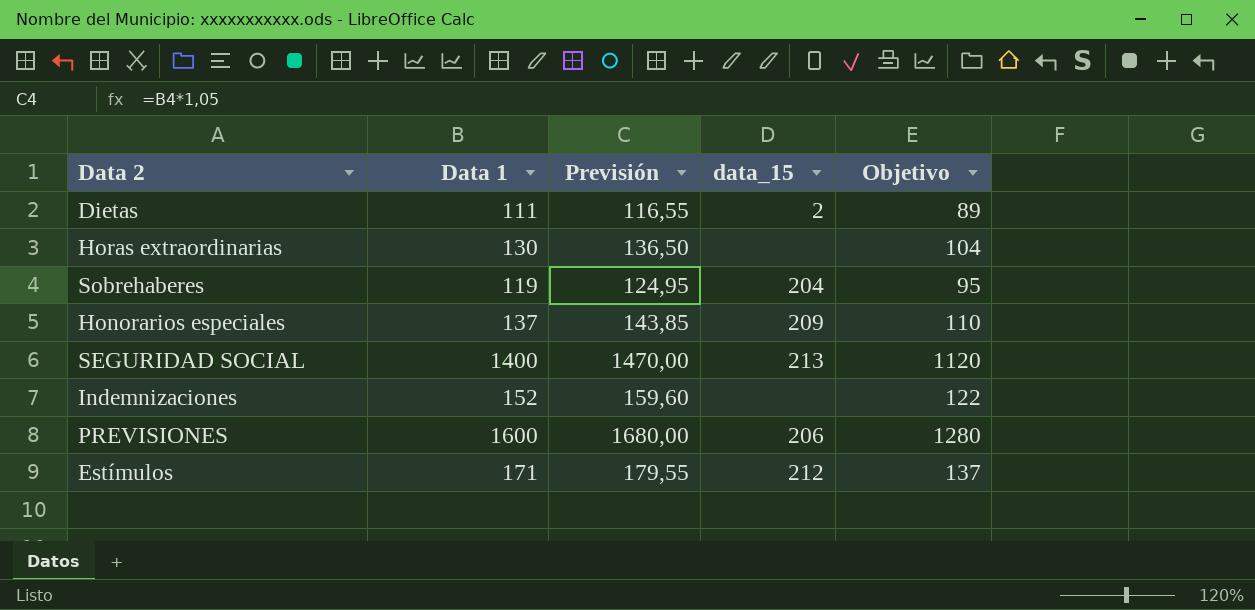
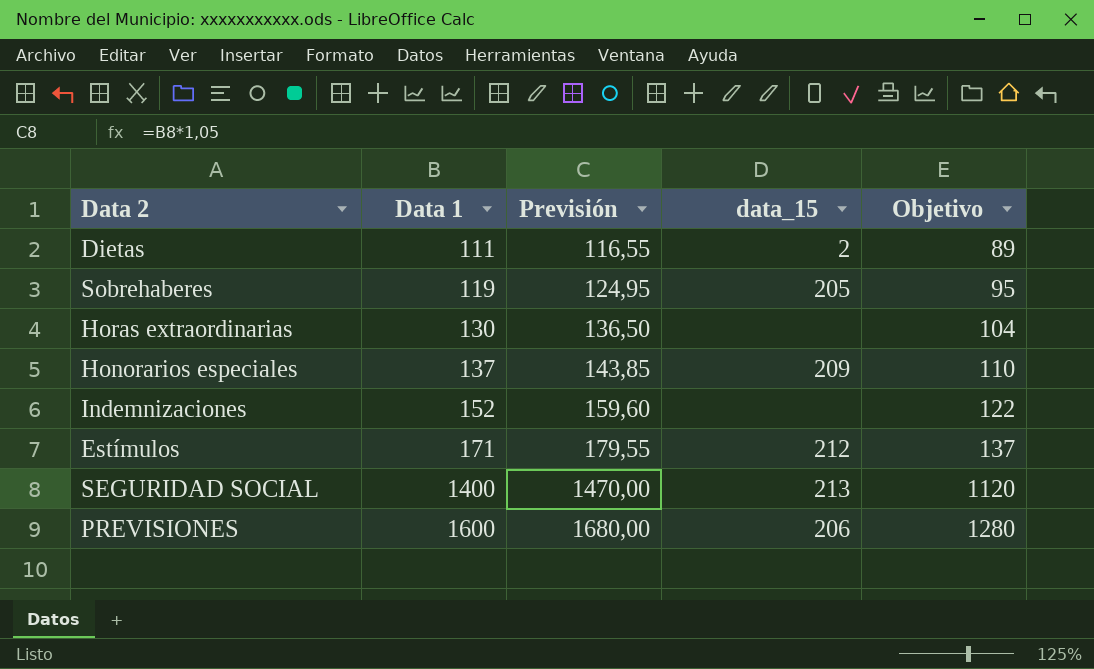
row order: none -> Data 1 ascending
Sobrehaberes | data_15: 204 -> 205

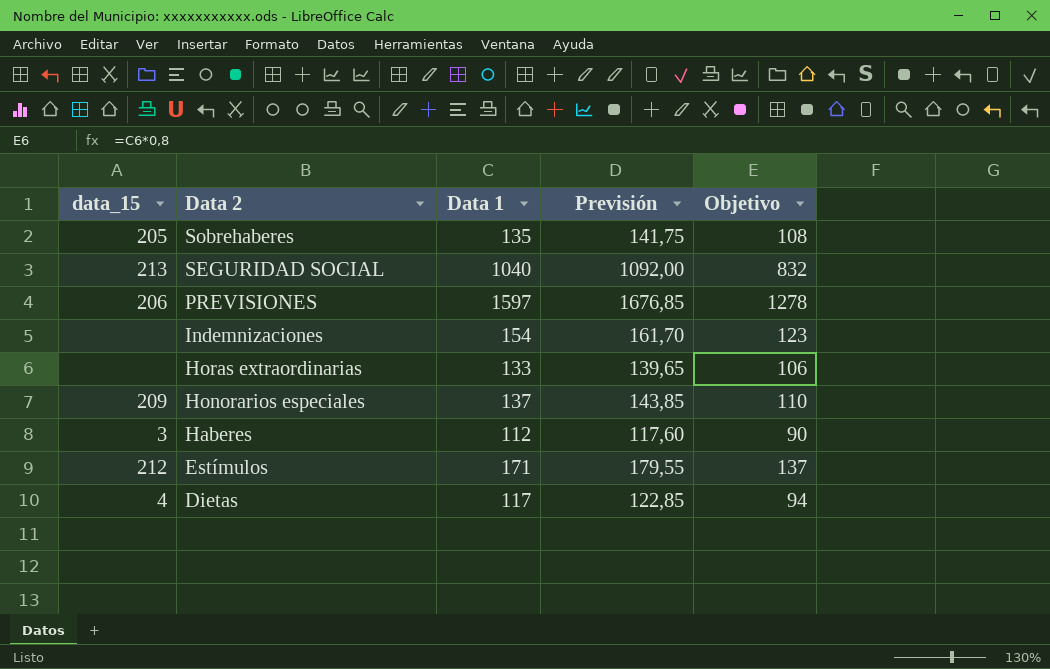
row order: Data 1 ascending -> Data 2 descending
column data_15 | position: 4 -> 1
Sobrehaberes | Data 1: 119 -> 135
Sobrehaberes | Previsión: 124,95 -> 141,75
Sobrehaberes | Objetivo: 95 -> 108
SEGURIDAD SOCIAL | Data 1: 1400 -> 1040
SEGURIDAD SOCIAL | Previsión: 1470,00 -> 1092,00
SEGURIDAD SOCIAL | Objetivo: 1120 -> 832
PREVISIONES | Data 1: 1600 -> 1597
PREVISIONES | Previsión: 1680,00 -> 1676,85
PREVISIONES | Objetivo: 1280 -> 1278
Indemnizaciones | Data 1: 152 -> 154
Indemnizaciones | Previsión: 159,60 -> 161,70
Indemnizaciones | Objetivo: 122 -> 123
Horas extraordinarias | Data 1: 130 -> 133
Horas extraordinarias | Previsión: 136,50 -> 139,65
Horas extraordinarias | Objetivo: 104 -> 106
row Haberes: none -> 3 | 112 | 117,60 | 90
Dietas | data_15: 2 -> 4
Dietas | Data 1: 111 -> 117
Dietas | Previsión: 116,55 -> 122,85
Dietas | Objetivo: 89 -> 94

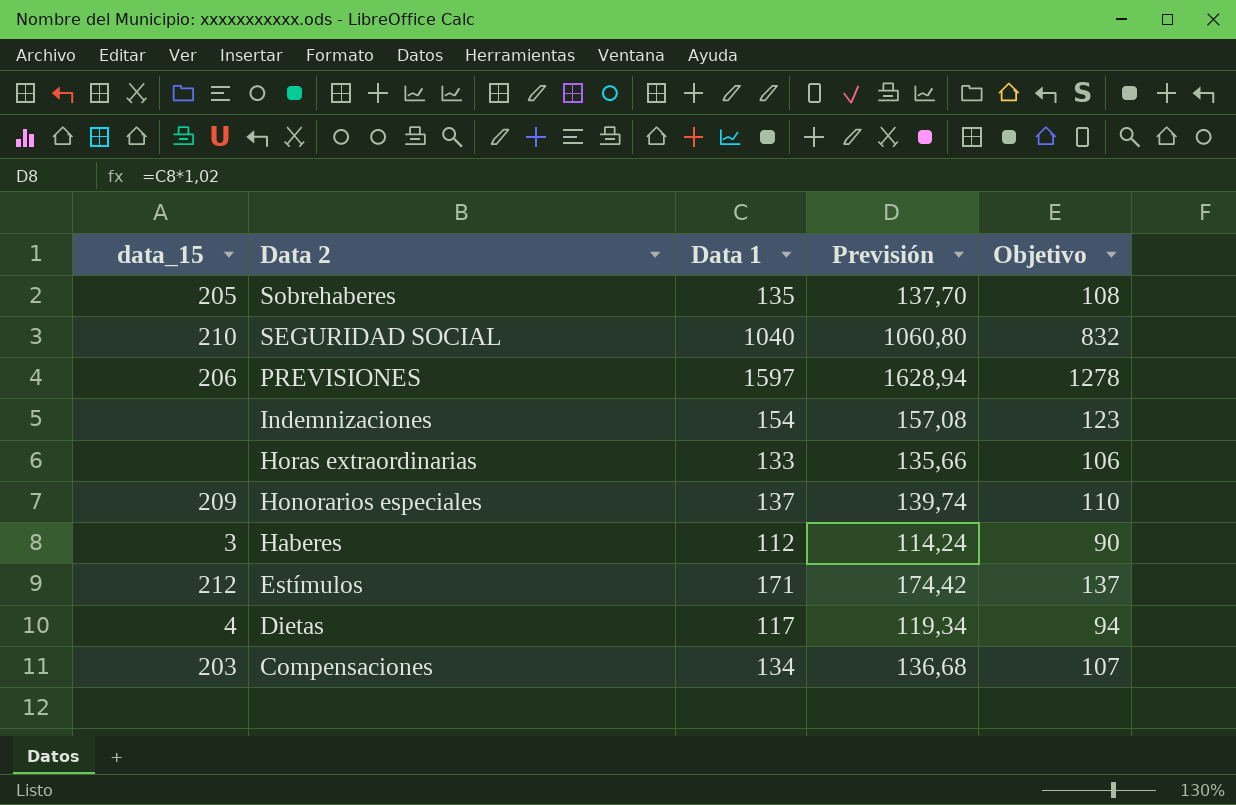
column Previsión | formula: [Data 1] * 1,05 -> [Data 1] * 1,02
SEGURIDAD SOCIAL | data_15: 213 -> 210
row Compensaciones: none -> 203 | 134 | 136,68 | 107

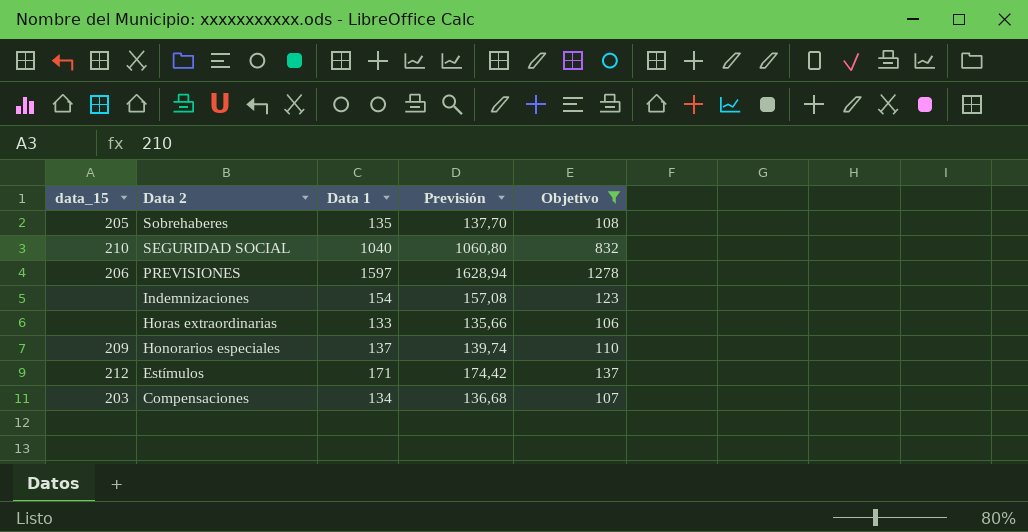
filter: none -> Objetivo >= 106

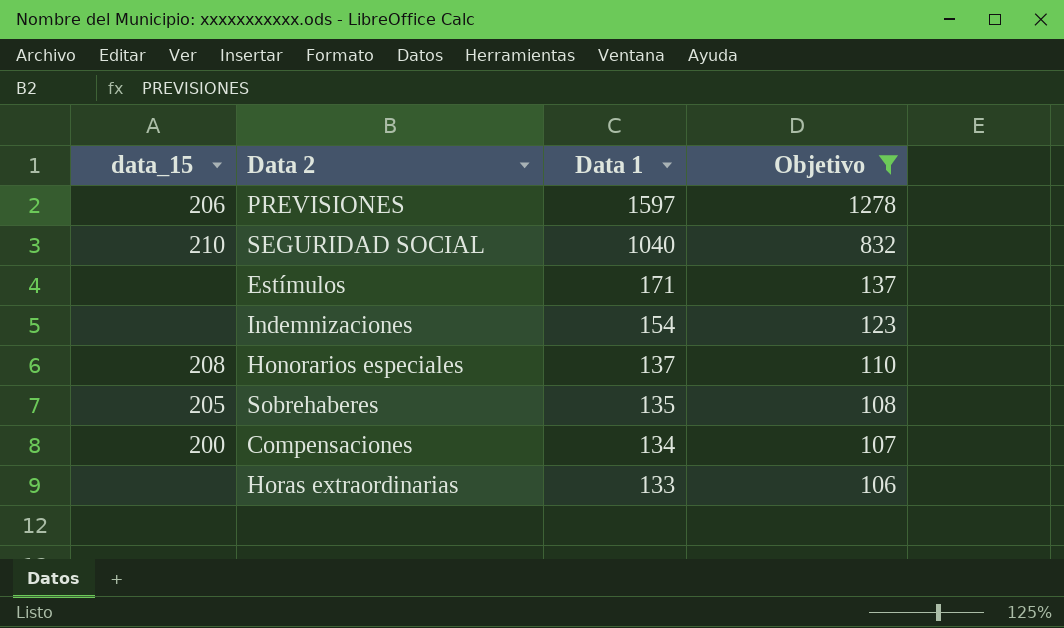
row order: Data 2 descending -> Data 1 descending
column Previsión | formula: [Data 1] * 1,02 -> none
Estímulos | data_15: 212 -> none
Honorarios especiales | data_15: 209 -> 208
Compensaciones | data_15: 203 -> 200

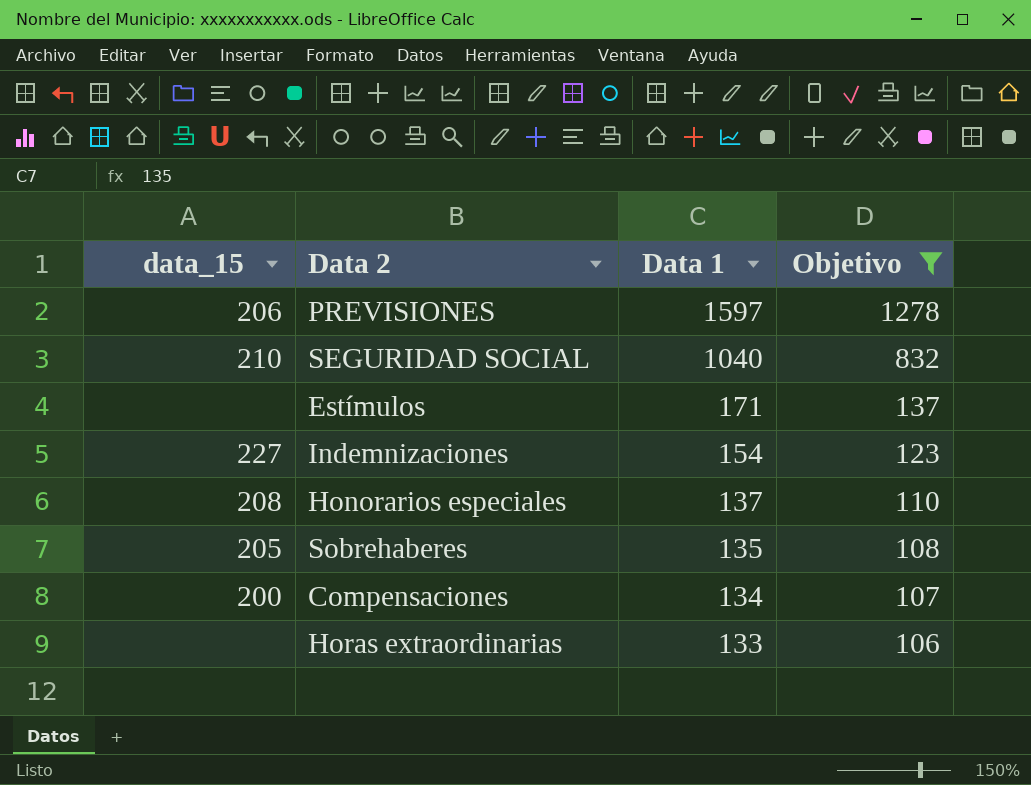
Indemnizaciones | data_15: none -> 227

